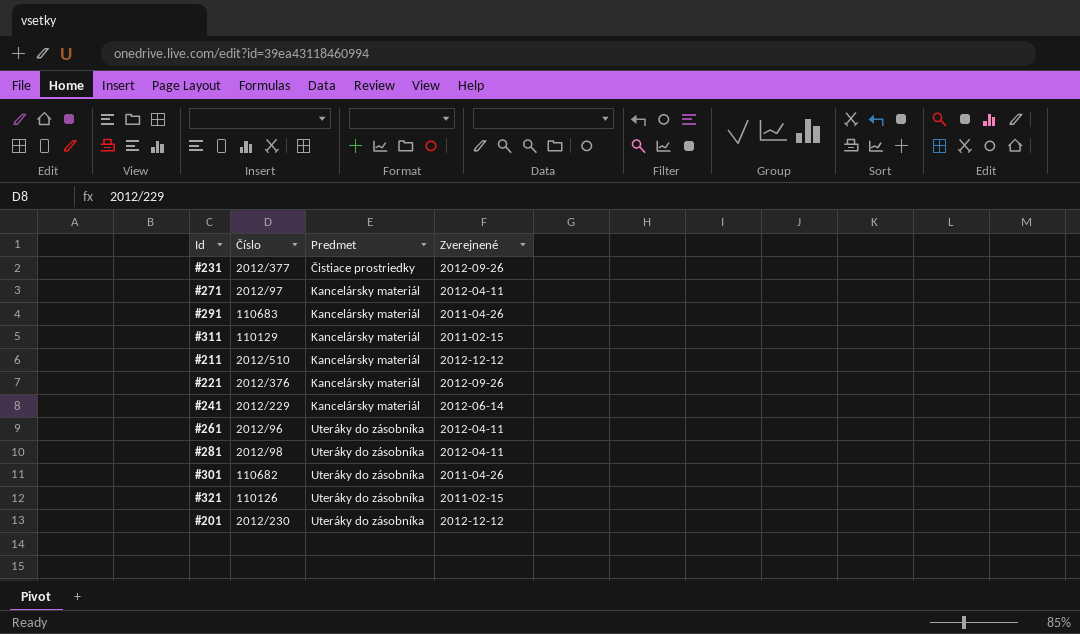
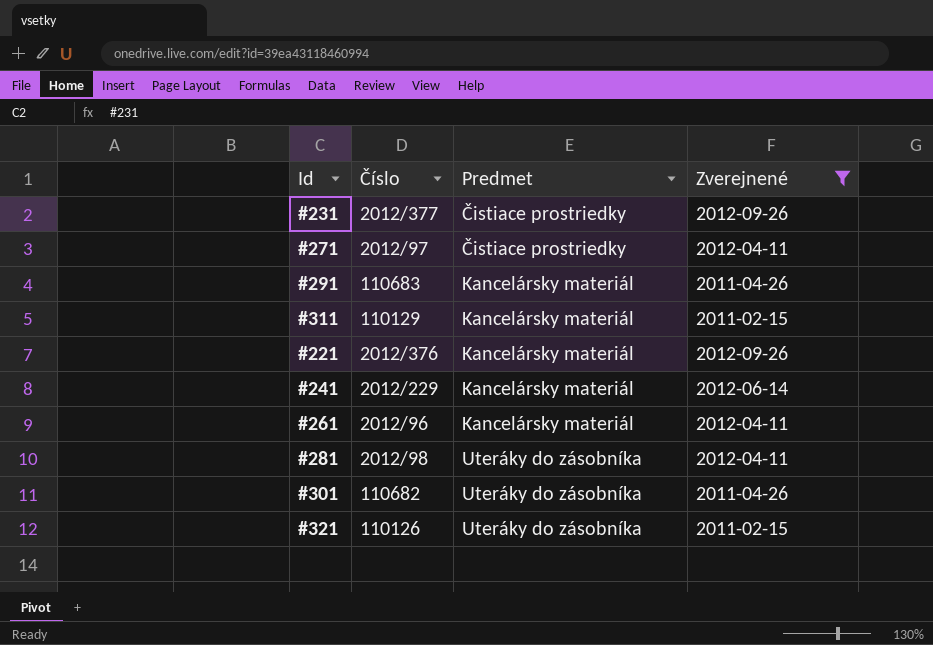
filter: none -> Zverejnené != 2012-12-12
#271 | Predmet: Kancelársky materiál -> Čistiace prostriedky
#261 | Predmet: Uteráky do zásobníka -> Kancelársky materiál

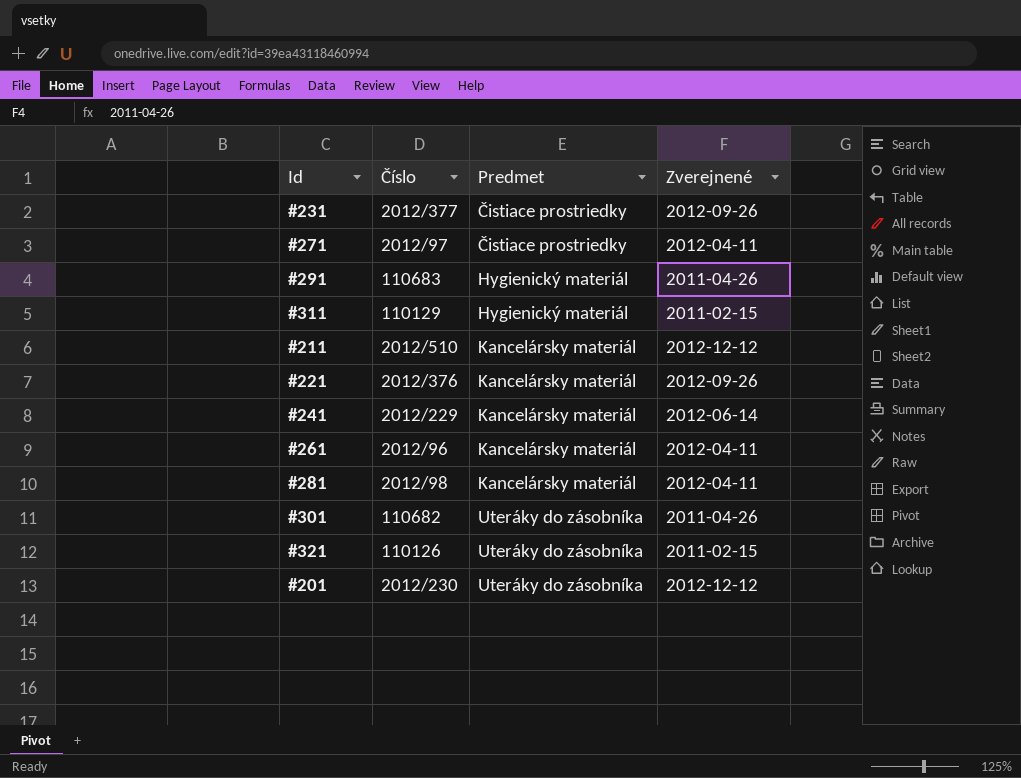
filter: Zverejnené != 2012-12-12 -> none
#291 | Predmet: Kancelársky materiál -> Hygienický materiál
#311 | Predmet: Kancelársky materiál -> Hygienický materiál
#281 | Predmet: Uteráky do zásobníka -> Kancelársky materiál

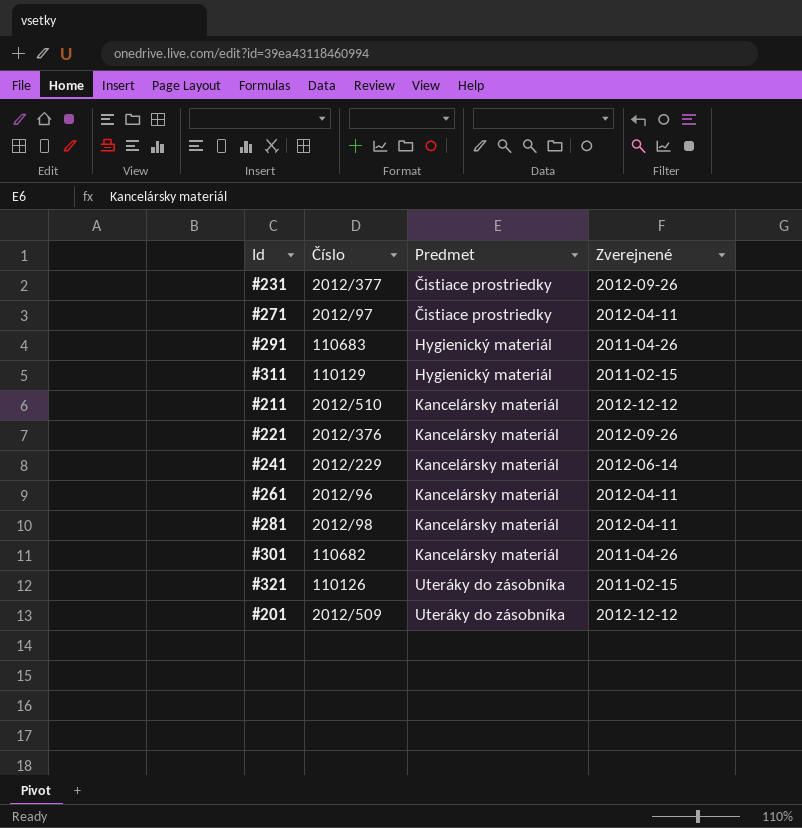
#301 | Predmet: Uteráky do zásobníka -> Kancelársky materiál
#201 | Číslo: 2012/230 -> 2012/509

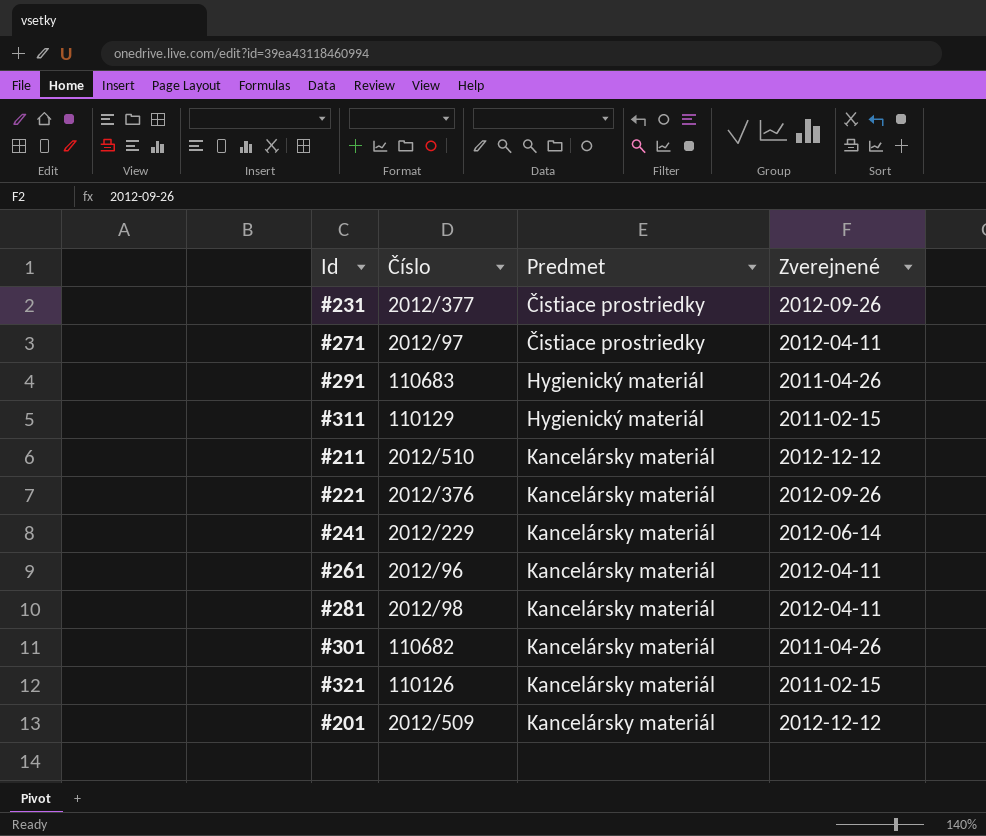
#321 | Predmet: Uteráky do zásobníka -> Kancelársky materiál
#201 | Predmet: Uteráky do zásobníka -> Kancelársky materiál

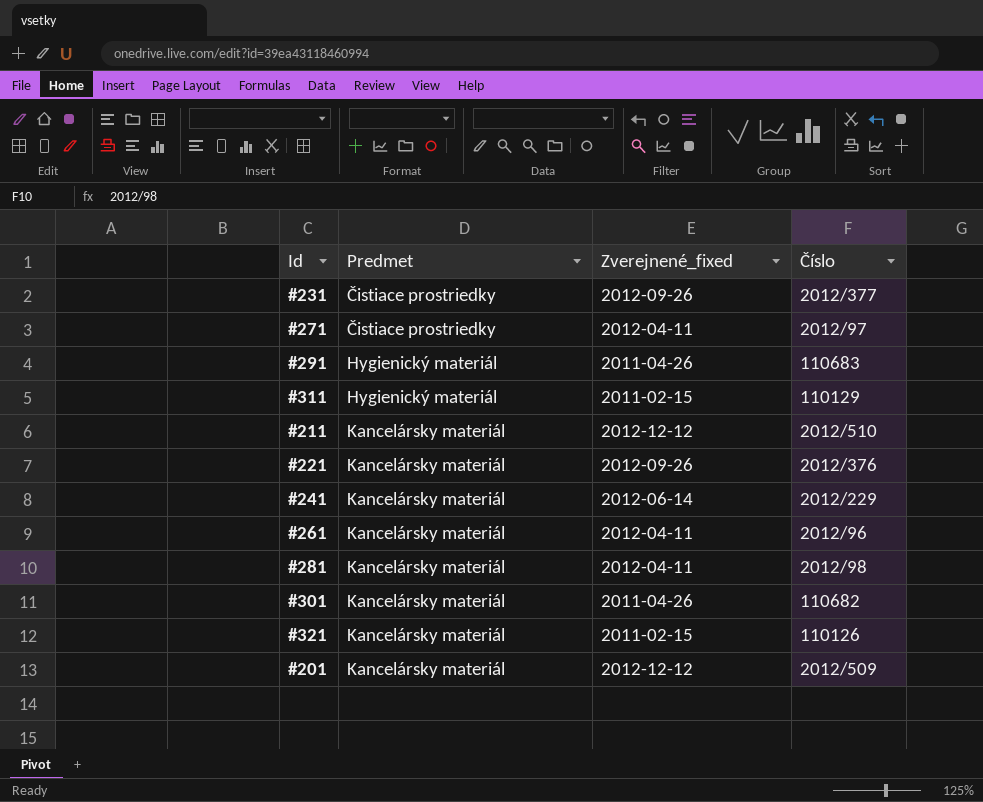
column name: Zverejnené -> Zverejnené_fixed
column Číslo | position: 2 -> 4

